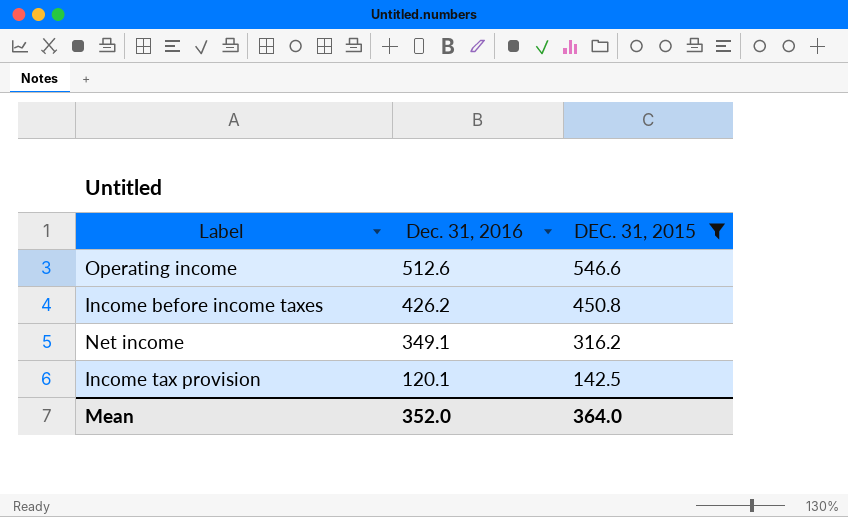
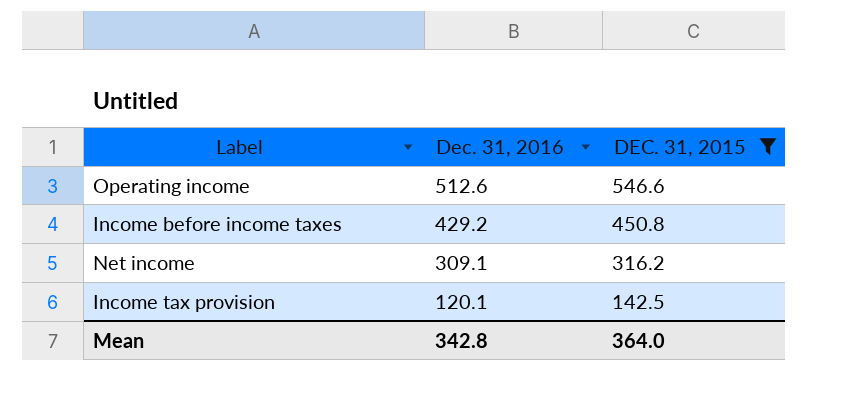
Income before income taxes | Dec. 31, 2016: 426.2 -> 429.2
Net income | Dec. 31, 2016: 349.1 -> 309.1
Mean | Dec. 31, 2016: 352.0 -> 342.8

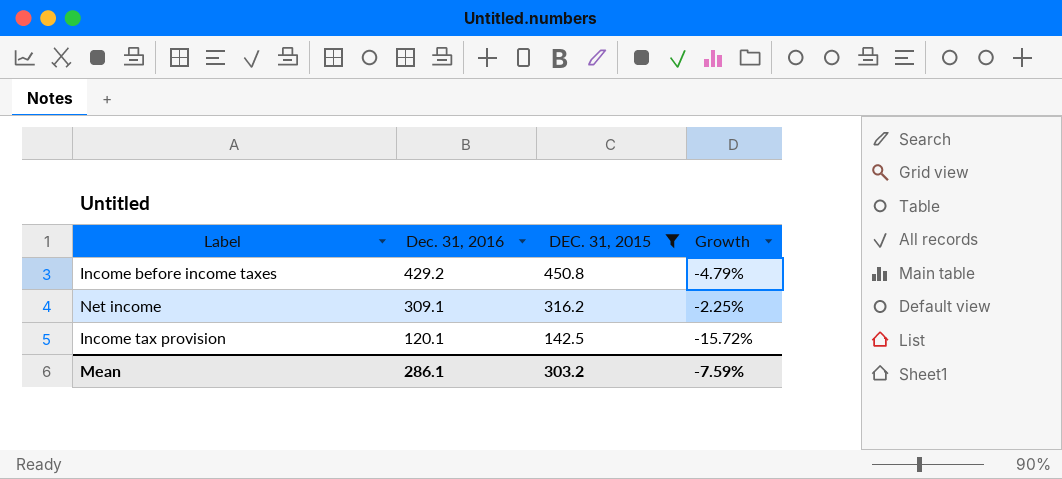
column Growth | formula: none -> ([Dec. 31, 2016] - [DEC. 31, 2015]) / [DEC. 31, 2015]
row Operating income: 512.6 | 546.6 -> none
Mean | Dec. 31, 2016: 342.8 -> 286.1
Mean | DEC. 31, 2015: 364.0 -> 303.2

